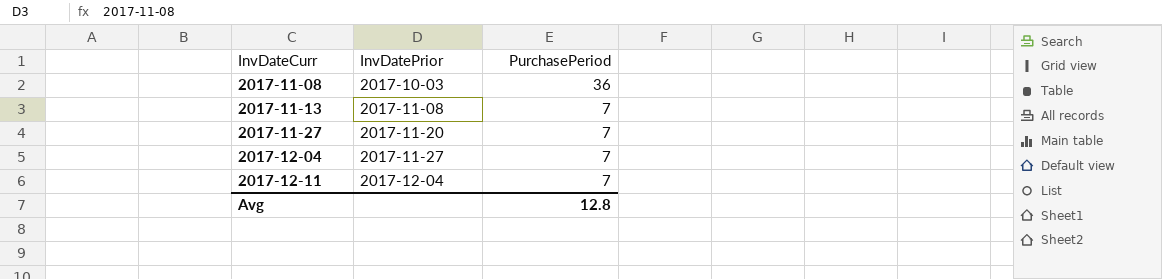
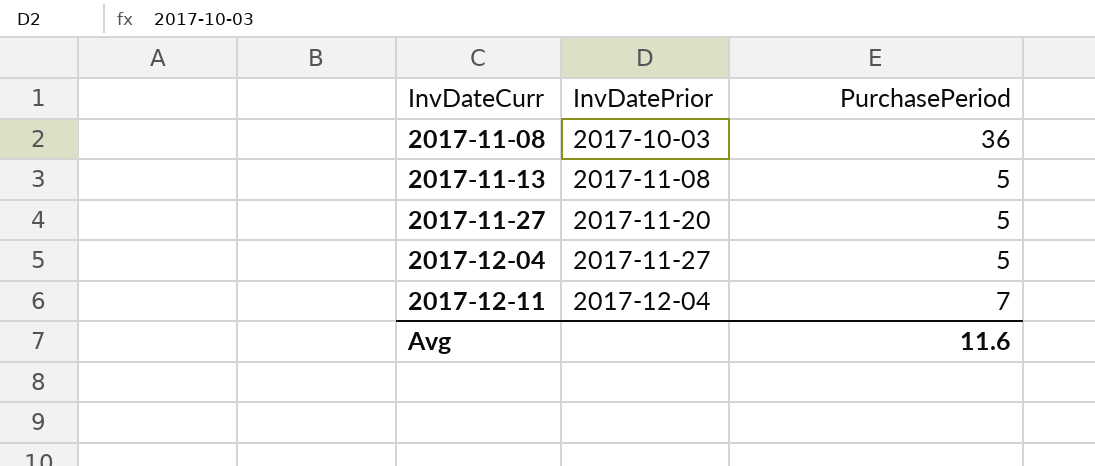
2017-11-13 | PurchasePeriod: 7 -> 5
2017-11-27 | PurchasePeriod: 7 -> 5
2017-12-04 | PurchasePeriod: 7 -> 5
Avg | PurchasePeriod: 12.8 -> 11.6

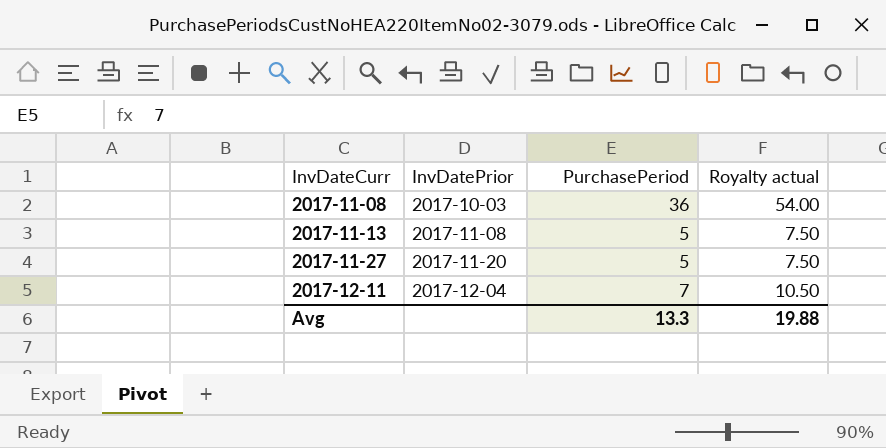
column Royalty actual | formula: none -> [PurchasePeriod] * 1.5
row 2017-12-04: 2017-11-27 | 5 -> none
Avg | PurchasePeriod: 11.6 -> 13.3

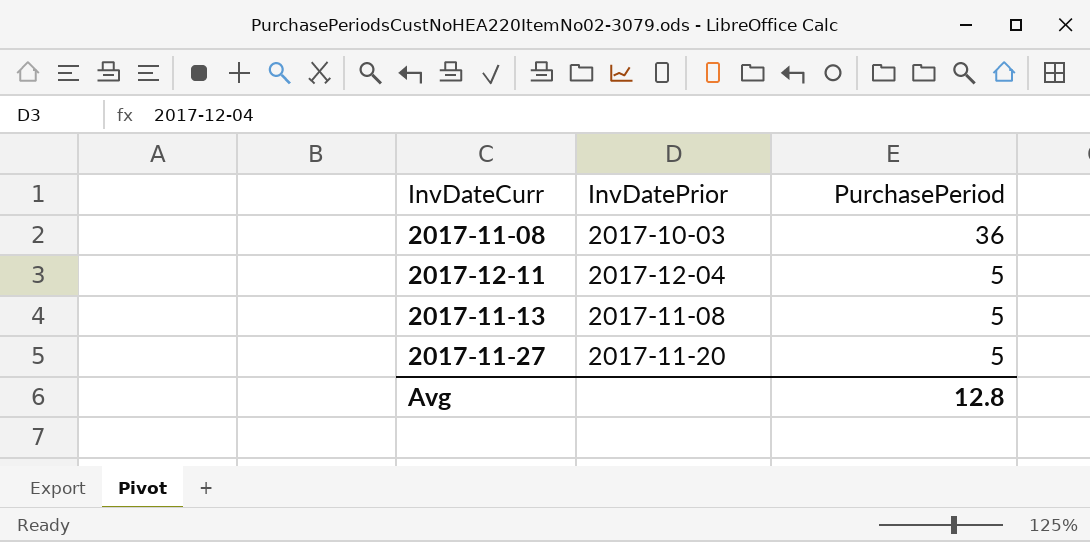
row order: InvDateCurr ascending -> PurchasePeriod descending
column Royalty actual | formula: [PurchasePeriod] * 1.5 -> none
2017-12-11 | PurchasePeriod: 7 -> 5
Avg | PurchasePeriod: 13.3 -> 12.8

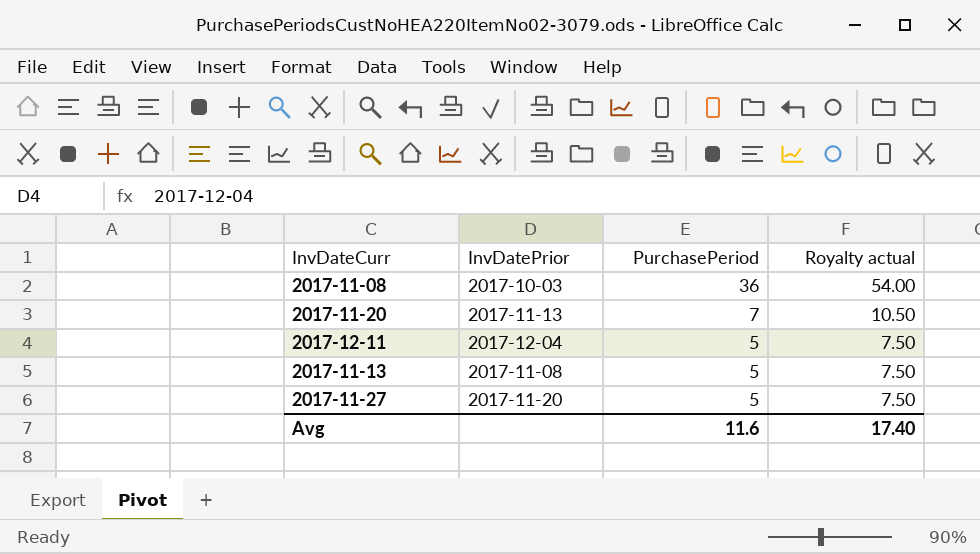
column Royalty actual | formula: none -> [PurchasePeriod] * 1.5
row 2017-11-20: none -> 2017-11-13 | 7 | 10.50
Avg | PurchasePeriod: 12.8 -> 11.6

